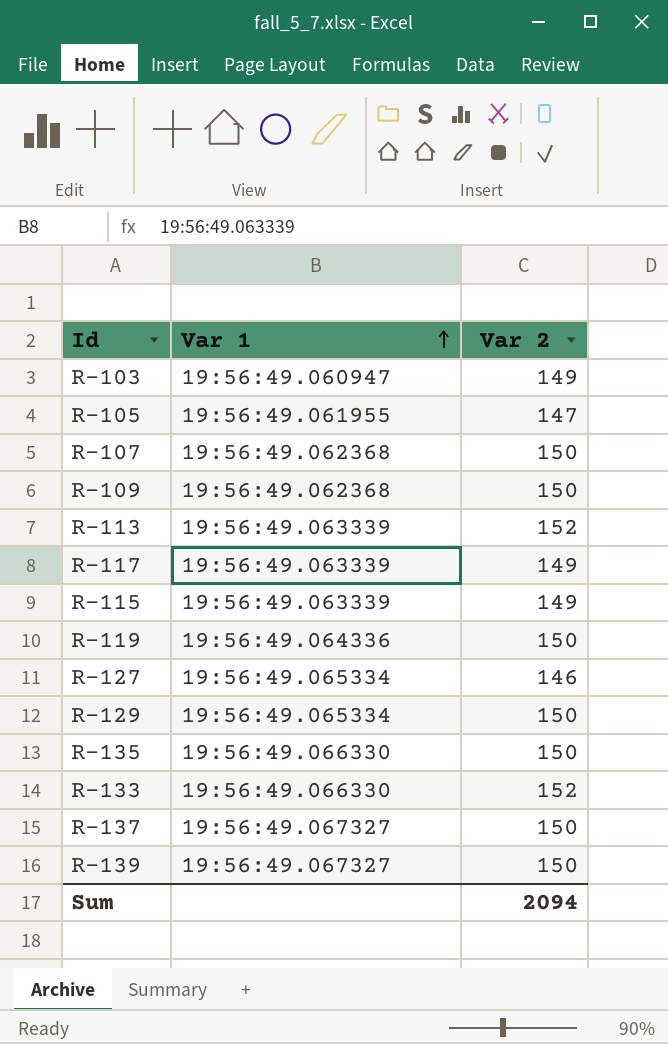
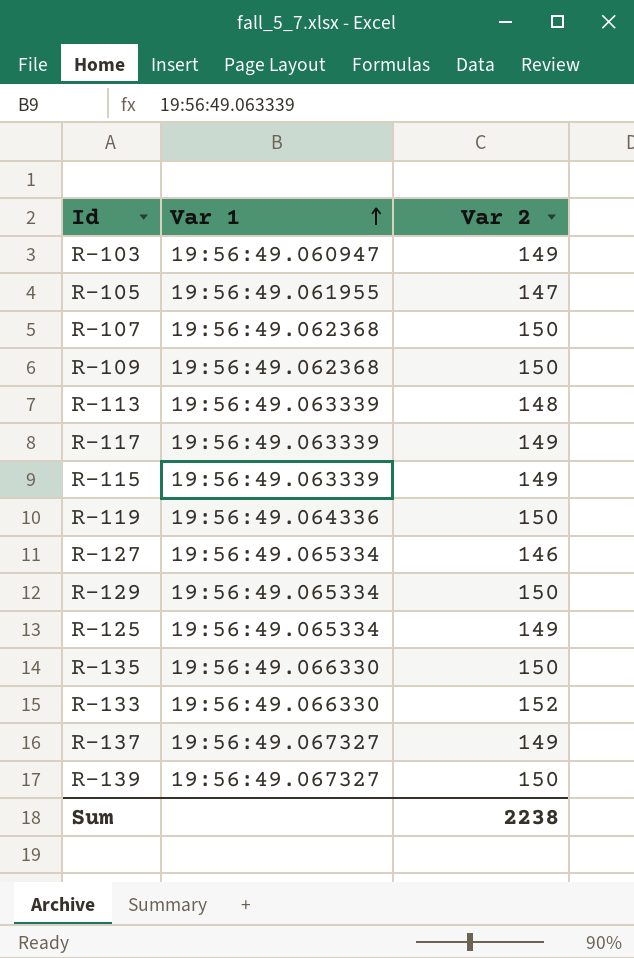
R-113 | Var 2: 152 -> 148
row R-125: none -> 19:56:49.065334 | 149
R-137 | Var 2: 150 -> 149
Sum | Var 2: 2094 -> 2238

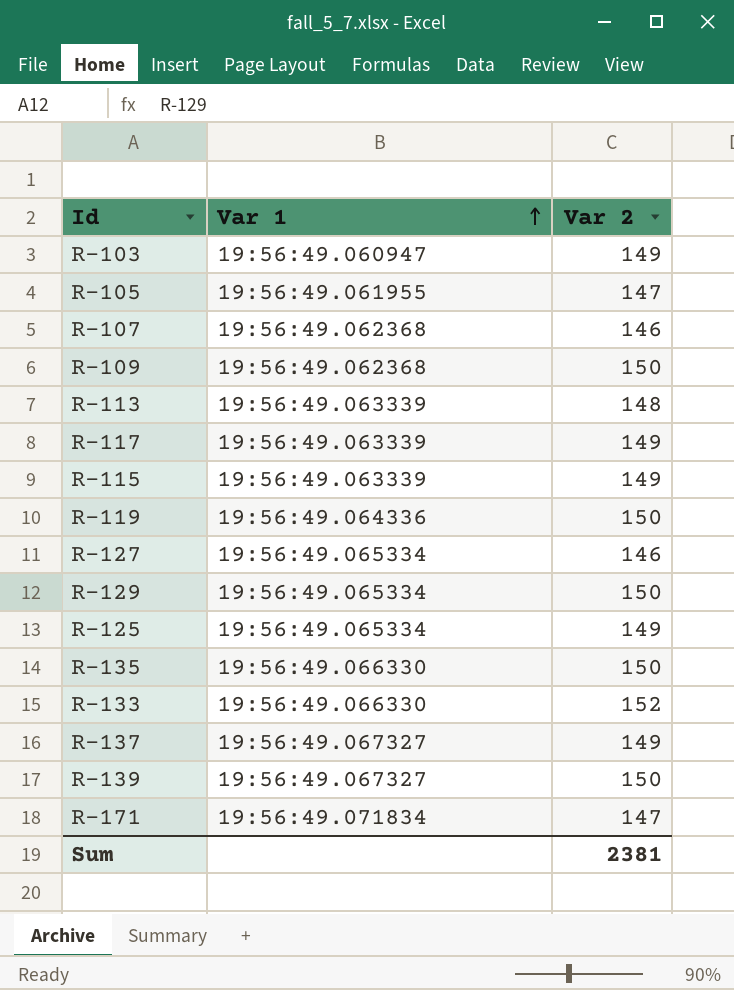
R-107 | Var 2: 150 -> 146
row R-171: none -> 19:56:49.071834 | 147
Sum | Var 2: 2238 -> 2381

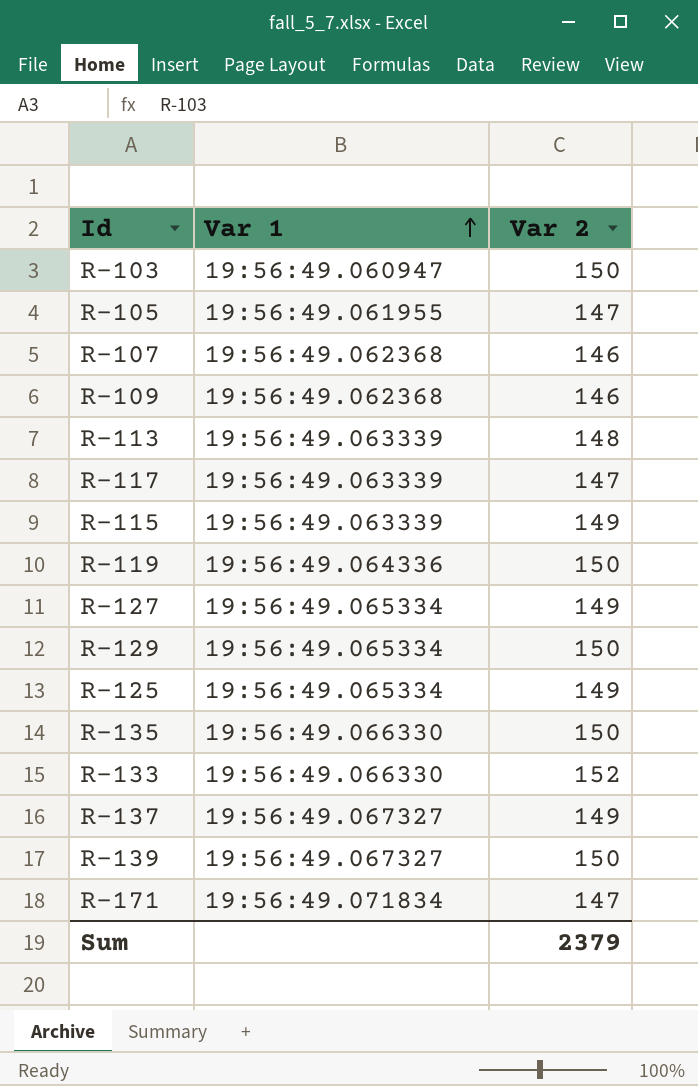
R-103 | Var 2: 149 -> 150
R-109 | Var 2: 150 -> 146
R-117 | Var 2: 149 -> 147
R-127 | Var 2: 146 -> 149
Sum | Var 2: 2381 -> 2379

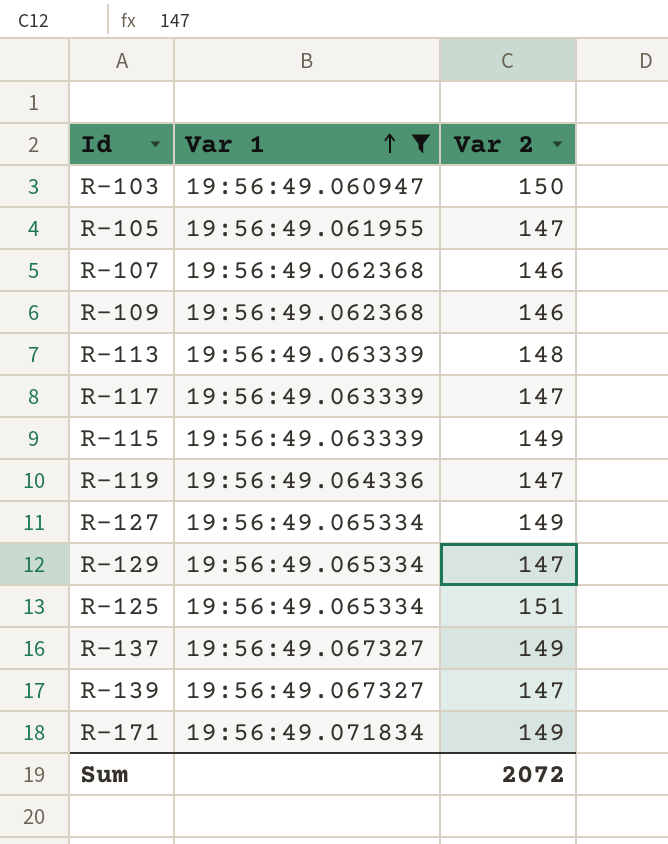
filter: none -> Var 1 != 19:56:49.066330
R-119 | Var 2: 150 -> 147
R-129 | Var 2: 150 -> 147
R-125 | Var 2: 149 -> 151
R-139 | Var 2: 150 -> 147
R-171 | Var 2: 147 -> 149
Sum | Var 2: 2379 -> 2072

